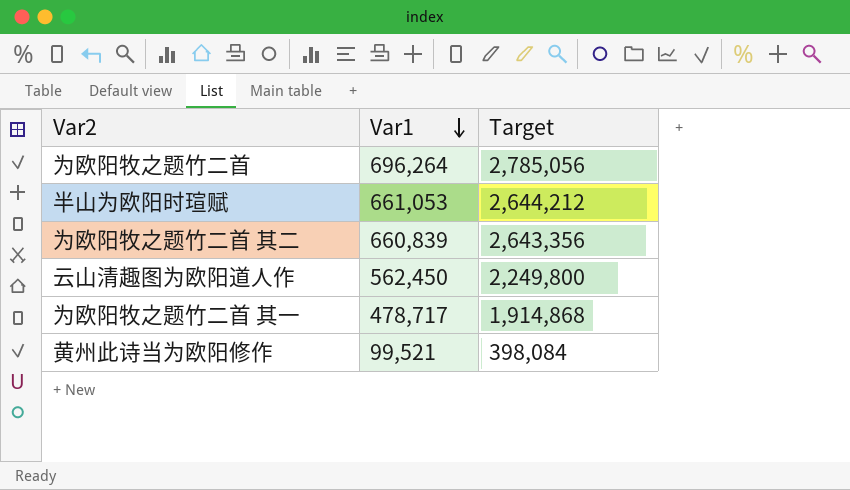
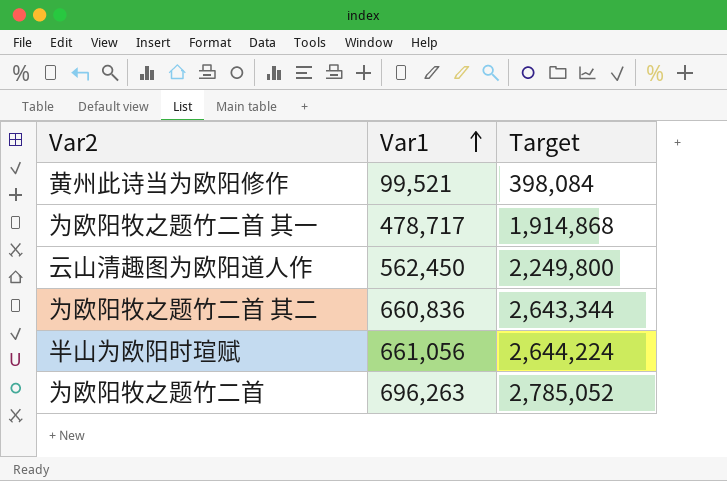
row order: Var1 descending -> Var1 ascending
为欧阳牧之题竹二首 其二 | Var1: 660,839 -> 660,836
为欧阳牧之题竹二首 其二 | Target: 2,643,356 -> 2,643,344
半山为欧阳时瑄赋 | Var1: 661,053 -> 661,056
半山为欧阳时瑄赋 | Target: 2,644,212 -> 2,644,224
为欧阳牧之题竹二首 | Var1: 696,264 -> 696,263
为欧阳牧之题竹二首 | Target: 2,785,056 -> 2,785,052

